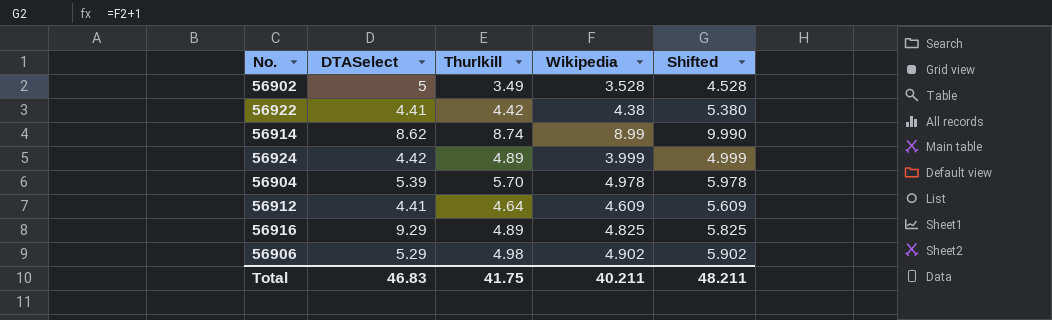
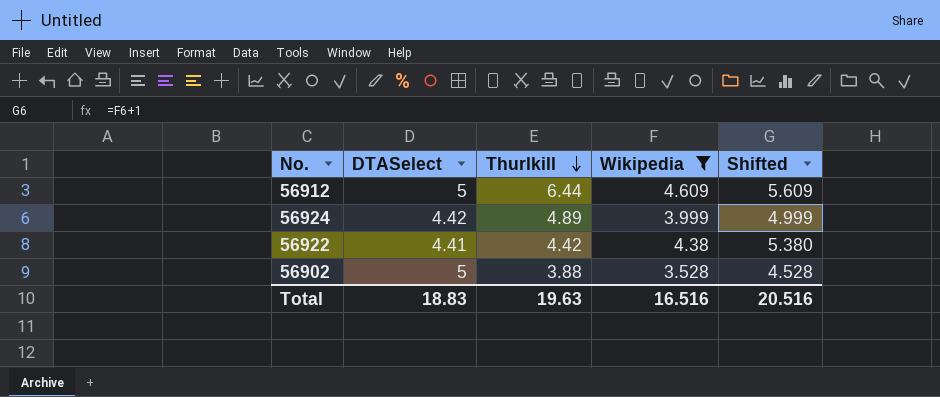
filter: none -> Wikipedia <= 4.609
row order: none -> Thurlkill descending
56912 | DTASelect: 4.41 -> 5
56912 | Thurlkill: 4.64 -> 6.44
56902 | Thurlkill: 3.49 -> 3.88
Total | DTASelect: 46.83 -> 18.83
Total | Thurlkill: 41.75 -> 19.63
Total | Wikipedia: 40.211 -> 16.516
Total | Shifted: 48.211 -> 20.516

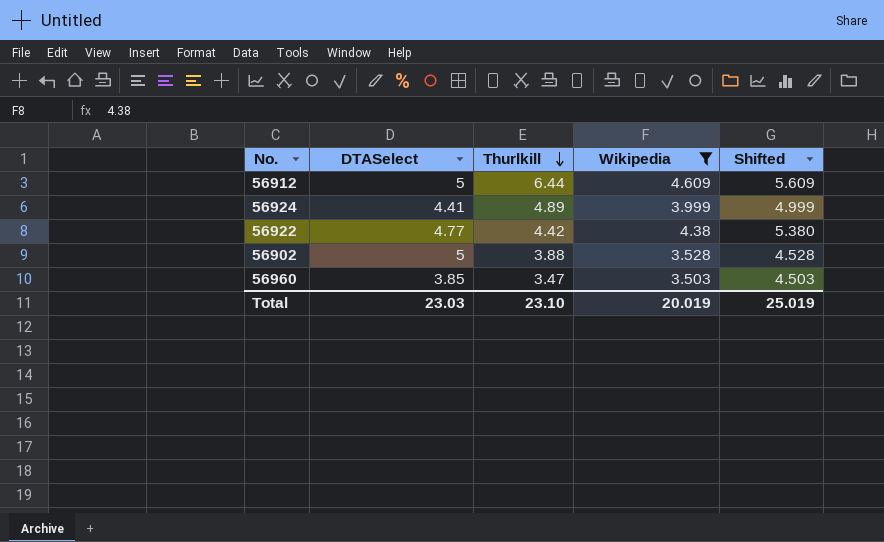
56924 | DTASelect: 4.42 -> 4.41
56922 | DTASelect: 4.41 -> 4.77
row 56960: none -> 3.85 | 3.47 | 3.503 | 4.503
Total | DTASelect: 18.83 -> 23.03
Total | Thurlkill: 19.63 -> 23.10
Total | Wikipedia: 16.516 -> 20.019
Total | Shifted: 20.516 -> 25.019

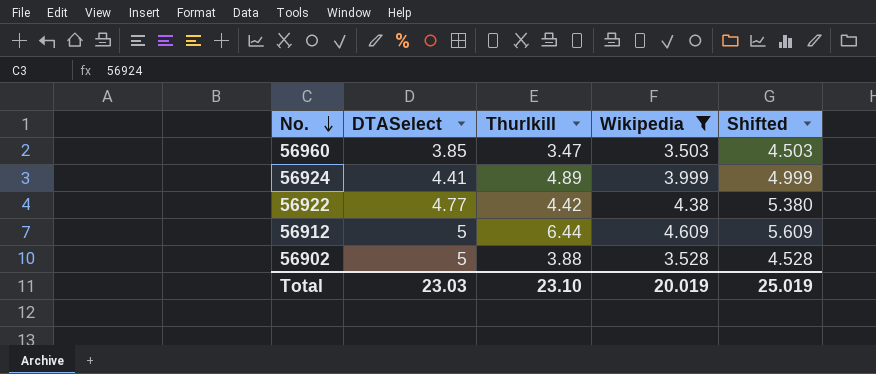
row order: Thurlkill descending -> No. descending

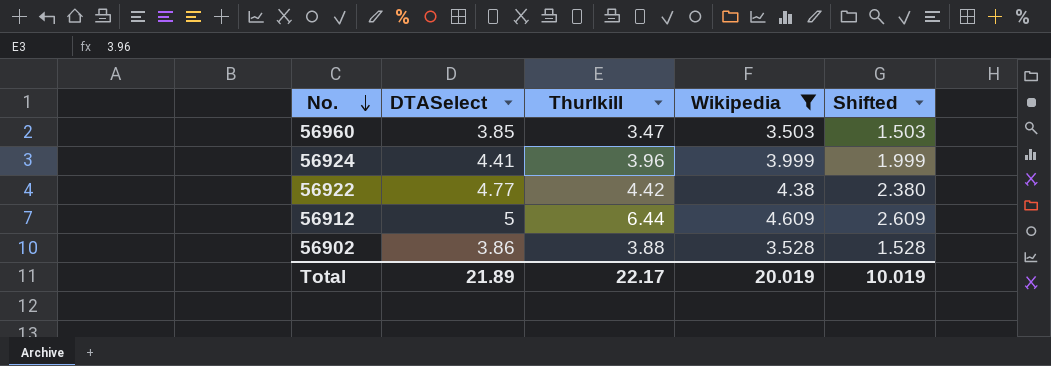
column Shifted | formula: [Wikipedia] + 1 -> [Wikipedia] - 2
56924 | Thurlkill: 4.89 -> 3.96
56902 | DTASelect: 5 -> 3.86
Total | DTASelect: 23.03 -> 21.89
Total | Thurlkill: 23.10 -> 22.17
Total | Shifted: 25.019 -> 10.019

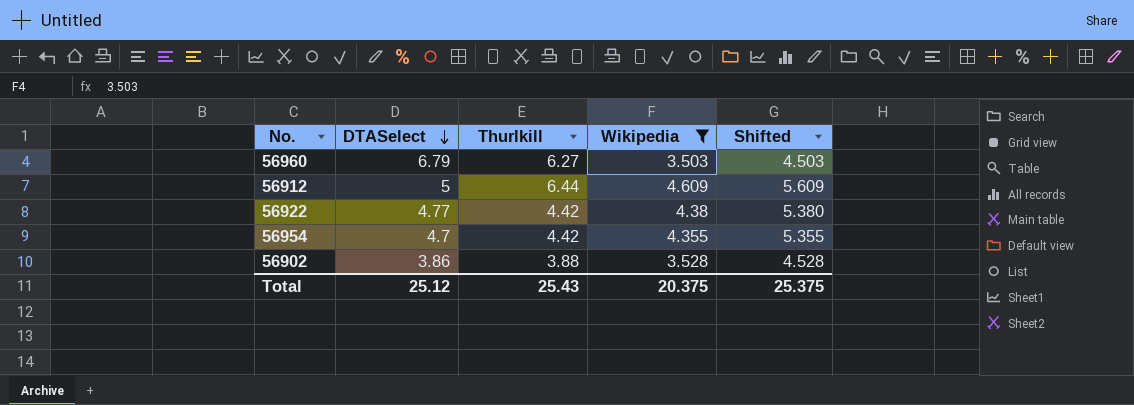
row order: No. descending -> DTASelect descending
column Shifted | formula: [Wikipedia] - 2 -> [Wikipedia] + 1
row 56924: 4.41 | 3.96 | 3.999 | 1.999 -> none
56960 | DTASelect: 3.85 -> 6.79
56960 | Thurlkill: 3.47 -> 6.27
row 56954: none -> 4.7 | 4.42 | 4.355 | 5.355
Total | DTASelect: 21.89 -> 25.12
Total | Thurlkill: 22.17 -> 25.43
Total | Wikipedia: 20.019 -> 20.375
Total | Shifted: 10.019 -> 25.375

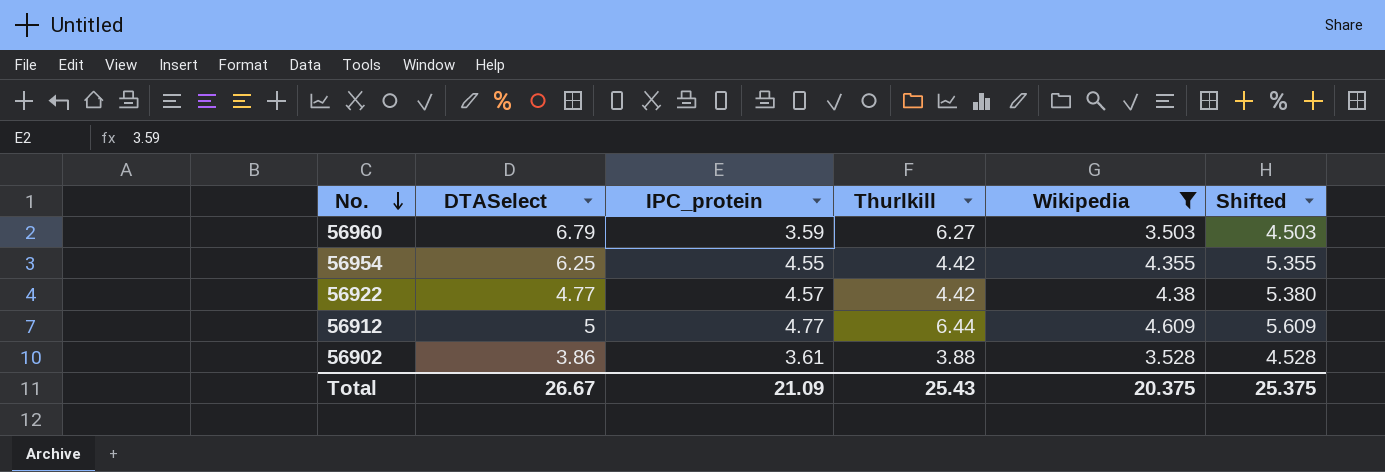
row order: DTASelect descending -> No. descending
column IPC_protein | position: none -> 3
56954 | DTASelect: 4.7 -> 6.25
Total | DTASelect: 25.12 -> 26.67

